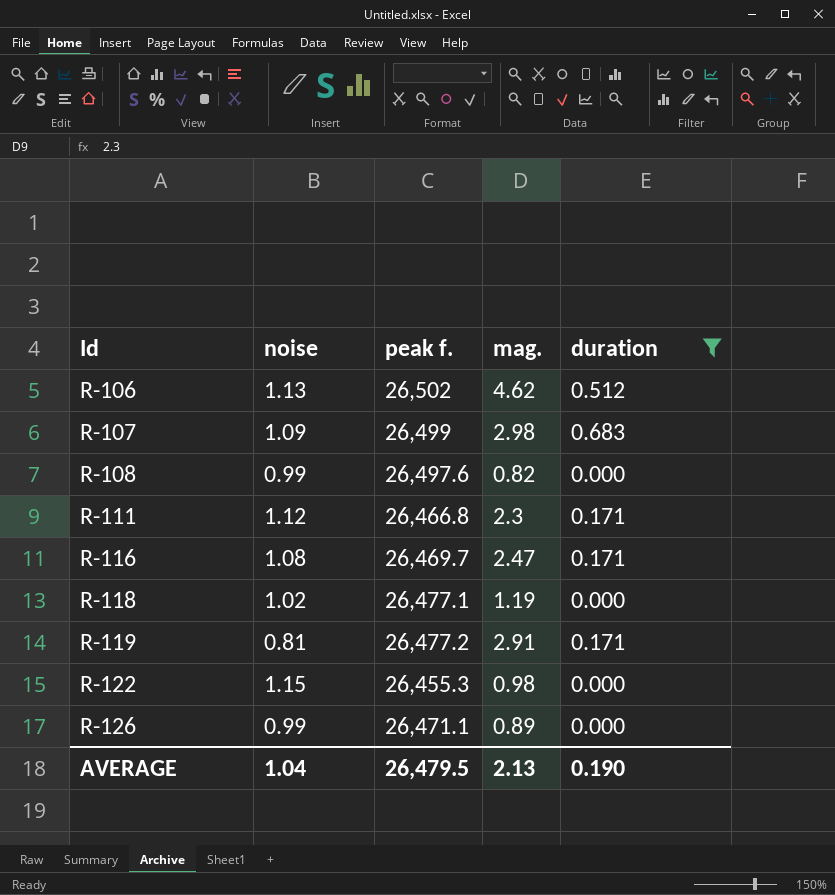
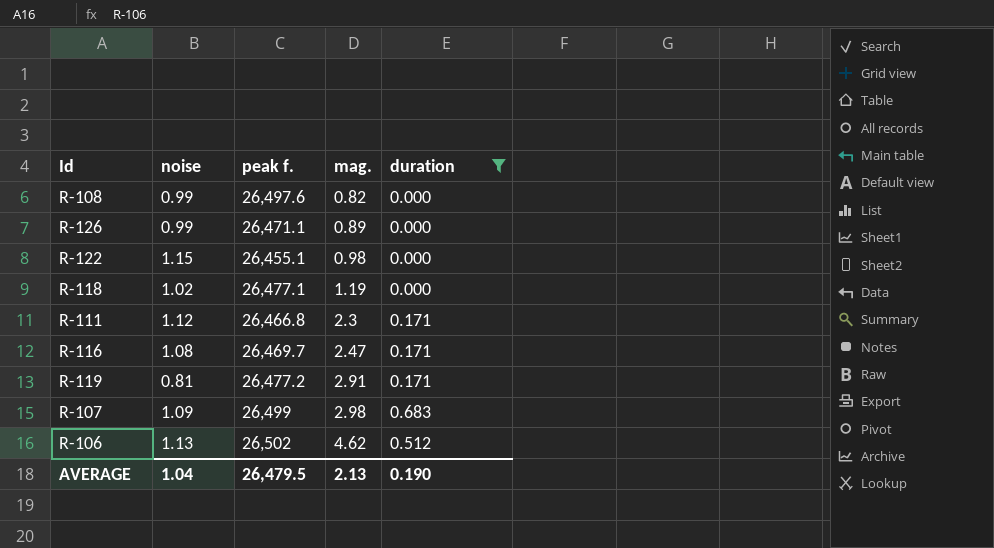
row order: Id ascending -> mag. ascending
R-122 | peak f.: 26,455.3 -> 26,455.1

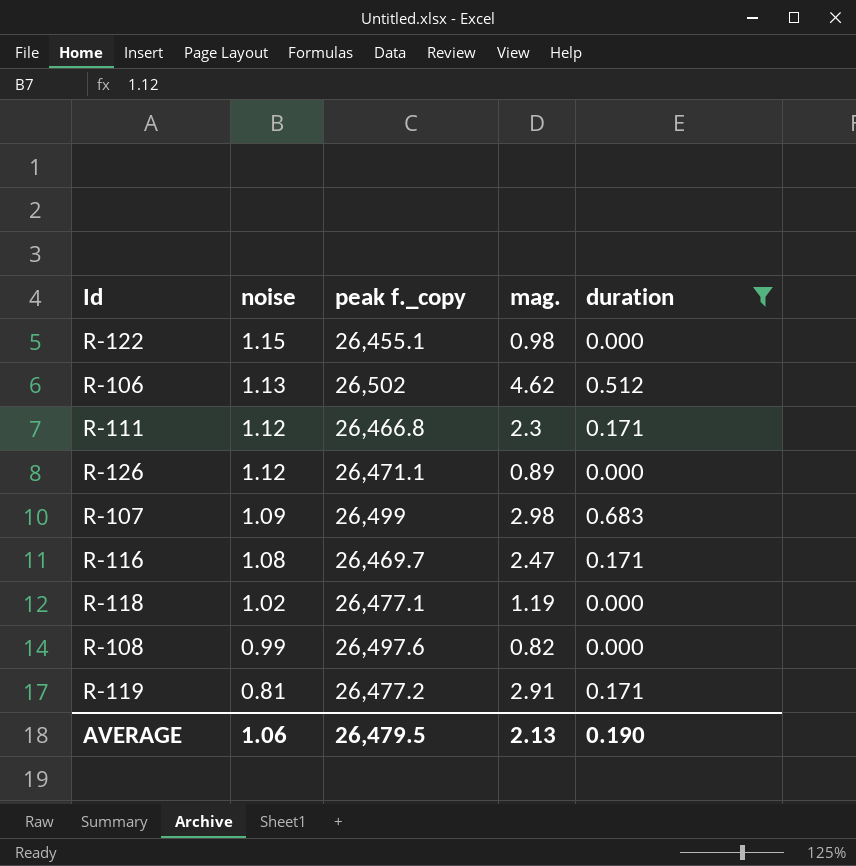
row order: mag. ascending -> noise descending
column name: peak f. -> peak f._copy
R-126 | noise: 0.99 -> 1.12
AVERAGE | noise: 1.04 -> 1.06

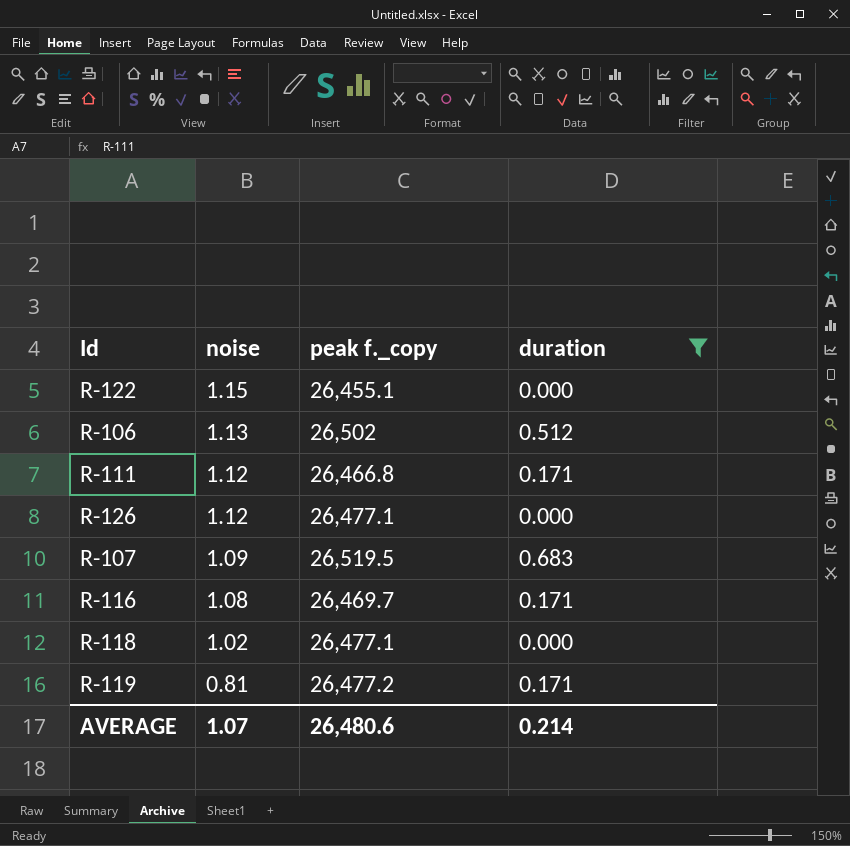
column mag. | position: 4 -> none
row R-108: 0.99 | 26,497.6 | 0.82 | 0.000 -> none
R-126 | peak f._copy: 26,471.1 -> 26,477.1
R-107 | peak f._copy: 26,499 -> 26,519.5
AVERAGE | noise: 1.06 -> 1.07
AVERAGE | peak f._copy: 26,479.5 -> 26,480.6
AVERAGE | duration: 0.190 -> 0.214

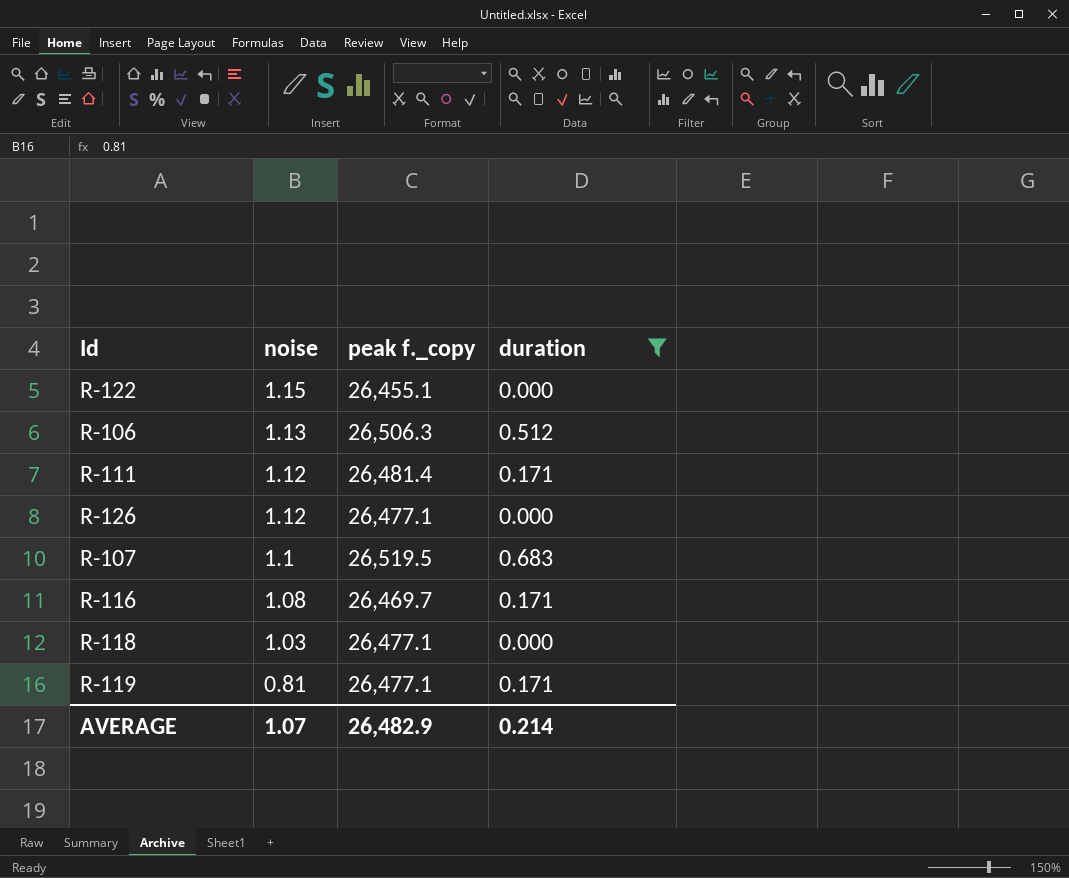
R-106 | peak f._copy: 26,502 -> 26,506.3
R-111 | peak f._copy: 26,466.8 -> 26,481.4
R-107 | noise: 1.09 -> 1.1
R-118 | noise: 1.02 -> 1.03
R-119 | peak f._copy: 26,477.2 -> 26,477.1
AVERAGE | peak f._copy: 26,480.6 -> 26,482.9

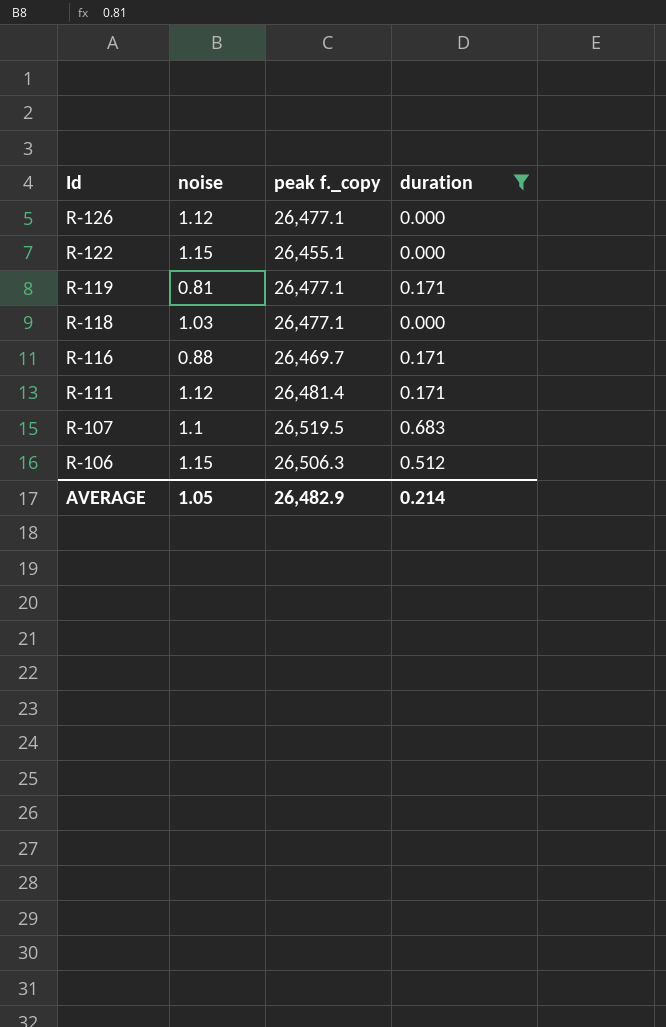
row order: noise descending -> Id descending
R-116 | noise: 1.08 -> 0.88
R-106 | noise: 1.13 -> 1.15
AVERAGE | noise: 1.07 -> 1.05

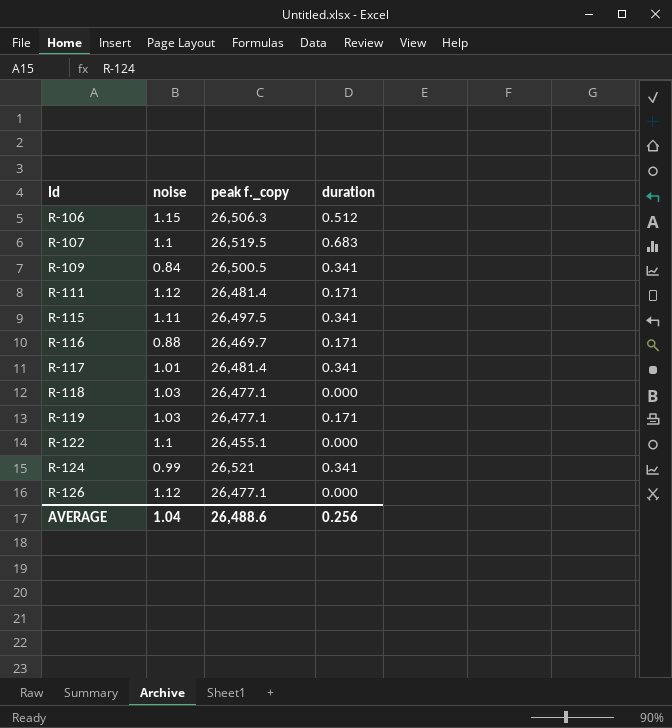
filter: duration != 0.341 -> none
row order: Id descending -> Id ascending
R-119 | noise: 0.81 -> 1.03
R-122 | noise: 1.15 -> 1.1
AVERAGE | noise: 1.05 -> 1.04
AVERAGE | peak f._copy: 26,482.9 -> 26,488.6
AVERAGE | duration: 0.214 -> 0.256

